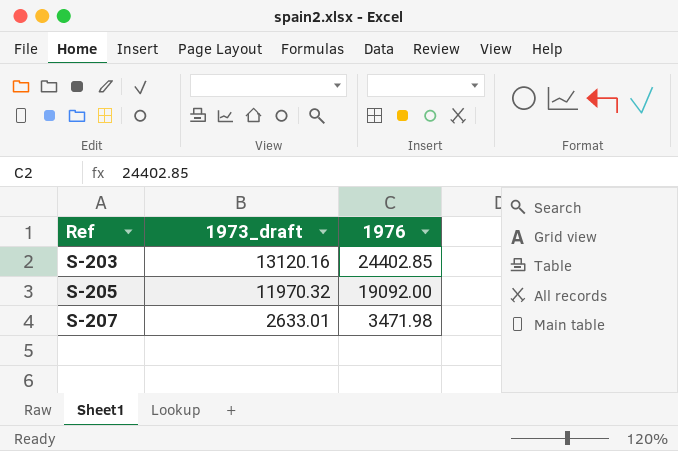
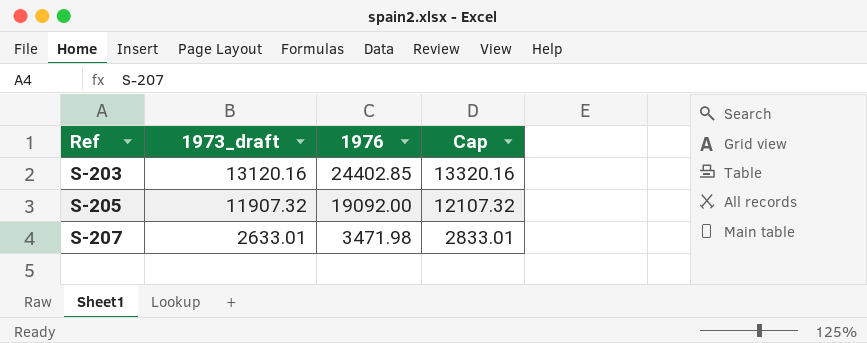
column Cap | formula: none -> [1973_draft] + 200
S-205 | 1973_draft: 11970.32 -> 11907.32

